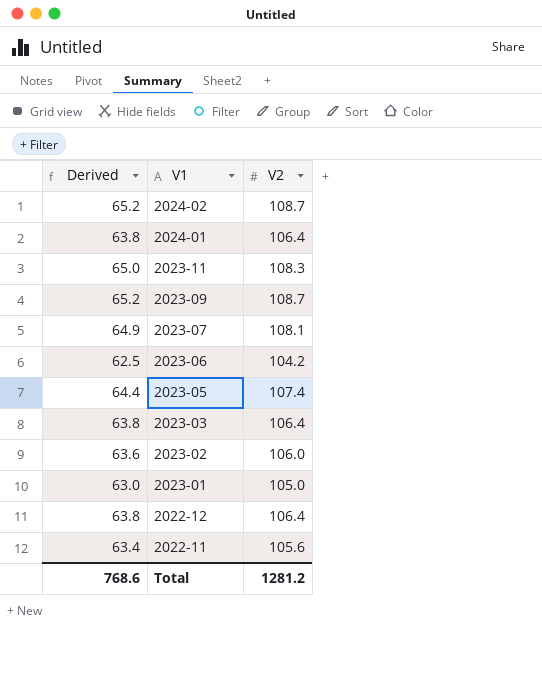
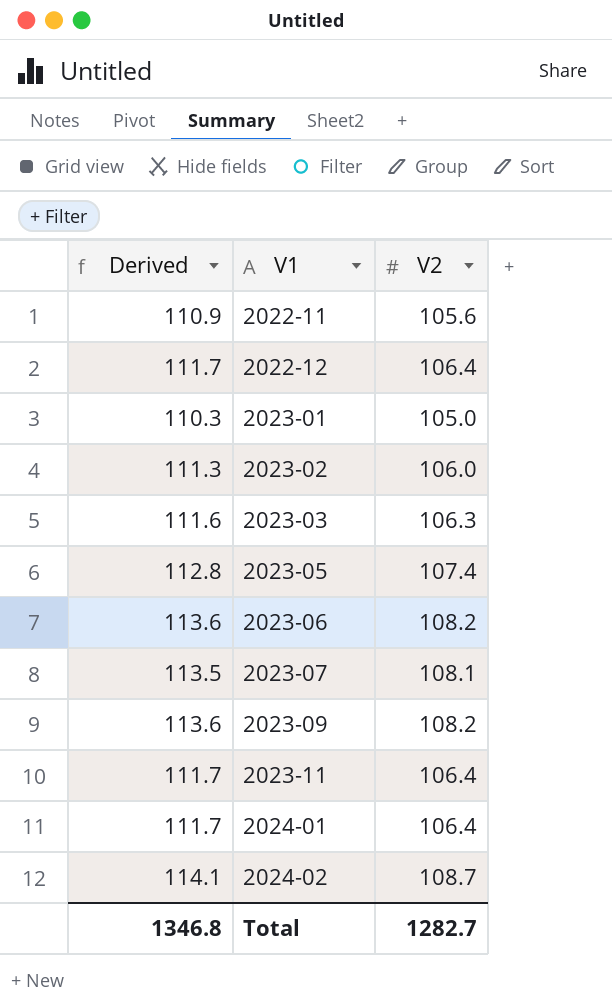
row order: V1 descending -> V1 ascending
column Derived | formula: [V2] * 0.6 -> [V2] * 1.05
2023-03 | V2: 106.4 -> 106.3
2023-06 | V2: 104.2 -> 108.2
2023-09 | V2: 108.7 -> 108.2
2023-11 | V2: 108.3 -> 106.4
Total | Derived: 768.6 -> 1346.8
Total | V2: 1281.2 -> 1282.7

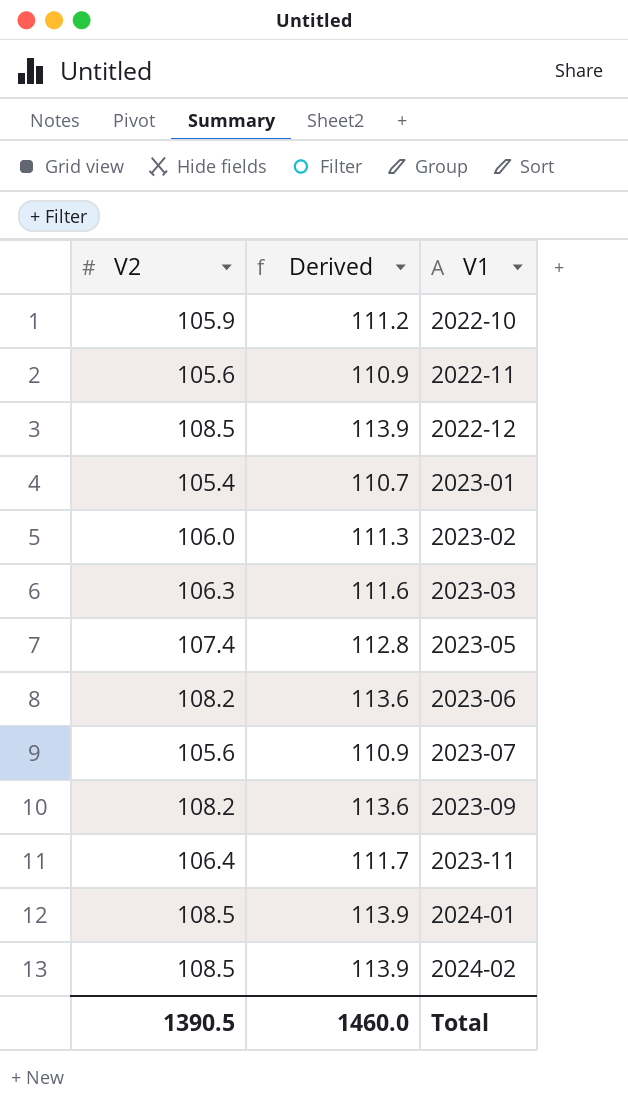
column V2 | position: 3 -> 1
row 2022-10: none -> 105.9 | 111.2
2022-12 | V2: 106.4 -> 108.5
2022-12 | Derived: 111.7 -> 113.9
2023-01 | V2: 105.0 -> 105.4
2023-01 | Derived: 110.3 -> 110.7
2023-07 | V2: 108.1 -> 105.6
2023-07 | Derived: 113.5 -> 110.9
2024-01 | V2: 106.4 -> 108.5
2024-01 | Derived: 111.7 -> 113.9
2024-02 | V2: 108.7 -> 108.5
2024-02 | Derived: 114.1 -> 113.9
Total | V2: 1282.7 -> 1390.5
Total | Derived: 1346.8 -> 1460.0

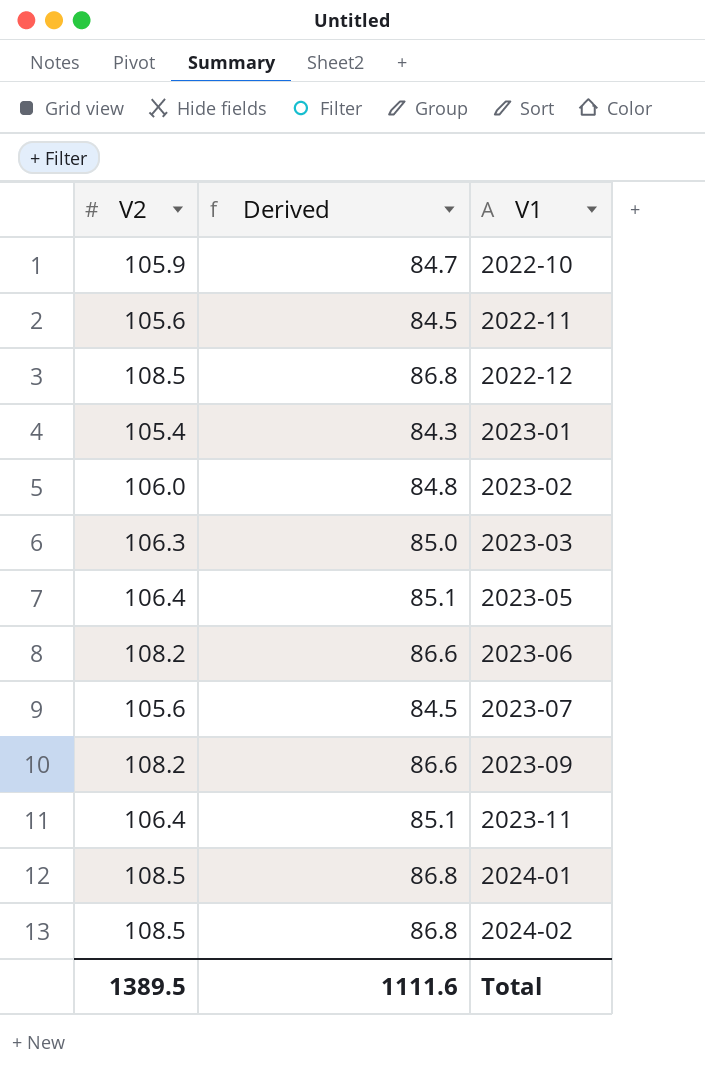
column Derived | formula: [V2] * 1.05 -> [V2] * 0.8
2023-05 | V2: 107.4 -> 106.4
Total | V2: 1390.5 -> 1389.5
Total | Derived: 1460.0 -> 1111.6

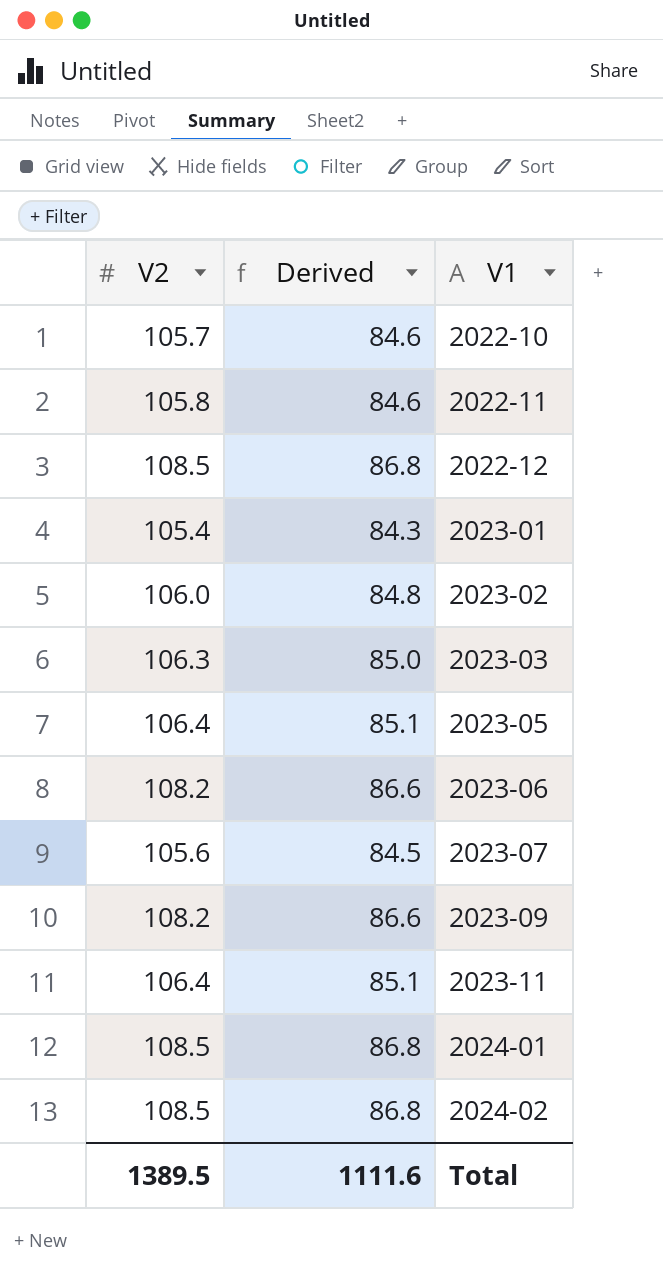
2022-10 | V2: 105.9 -> 105.7
2022-10 | Derived: 84.7 -> 84.6
2022-11 | V2: 105.6 -> 105.8
2022-11 | Derived: 84.5 -> 84.6

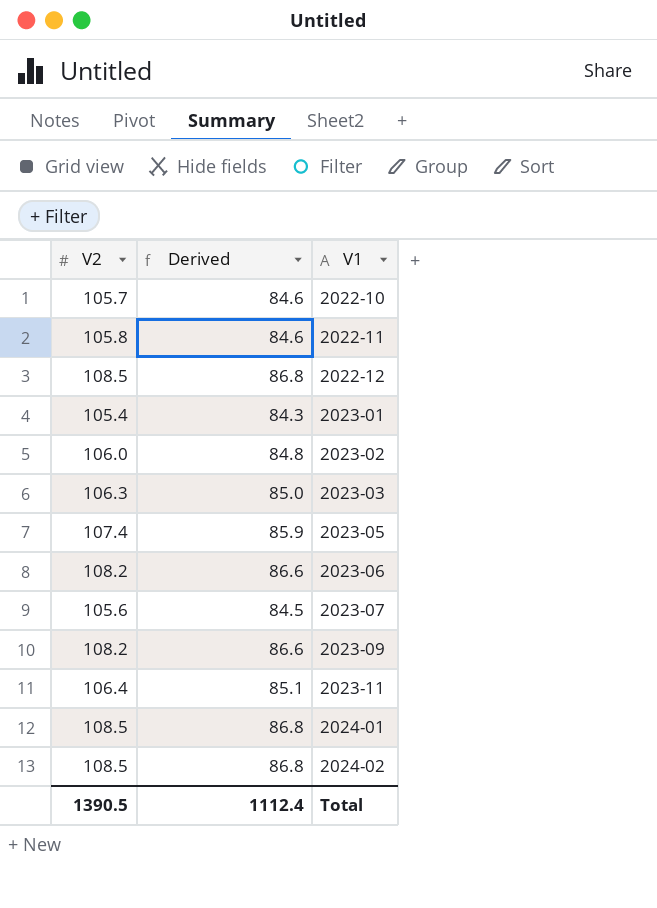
2023-05 | V2: 106.4 -> 107.4
2023-05 | Derived: 85.1 -> 85.9
Total | V2: 1389.5 -> 1390.5
Total | Derived: 1111.6 -> 1112.4

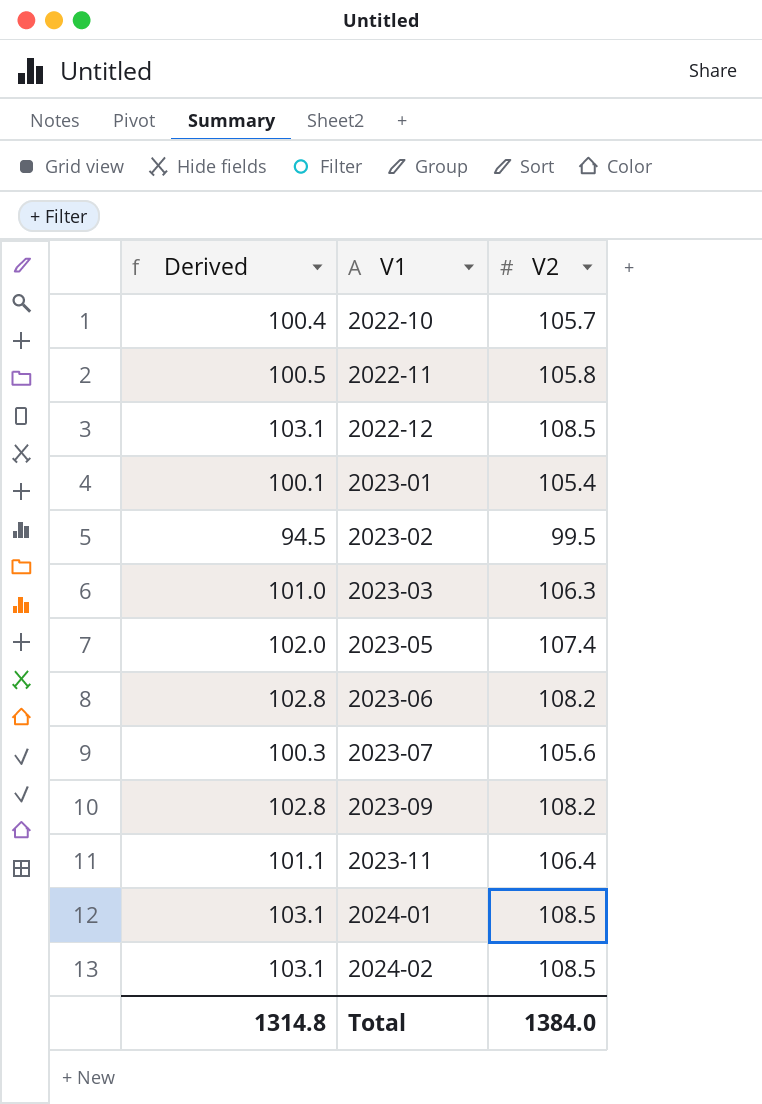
column Derived | formula: [V2] * 0.8 -> [V2] * 0.95
column V2 | position: 1 -> 3
2023-02 | V2: 106.0 -> 99.5
Total | Derived: 1112.4 -> 1314.8
Total | V2: 1390.5 -> 1384.0

